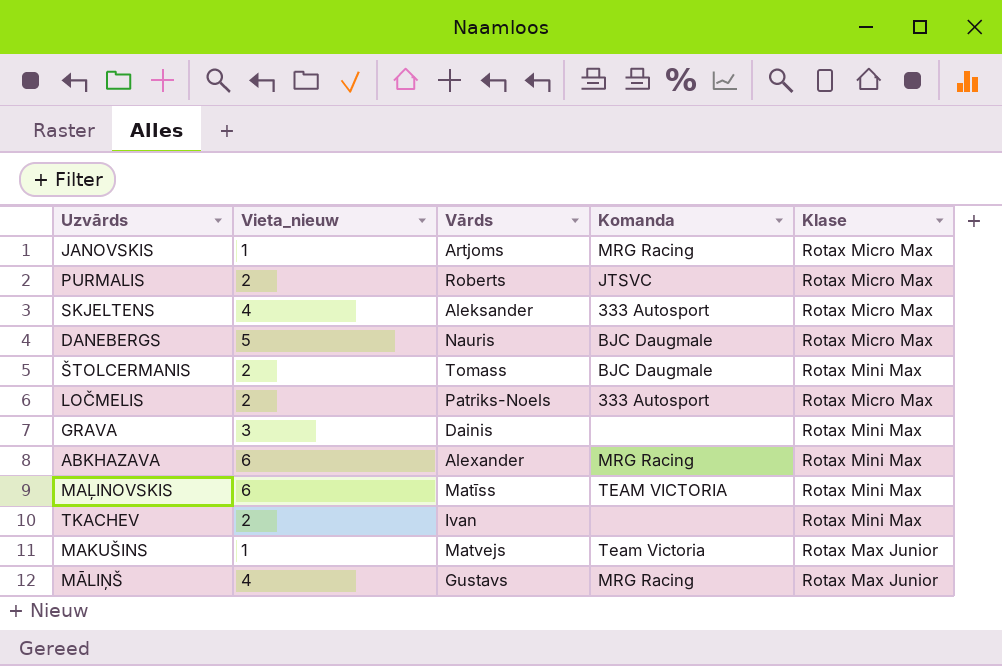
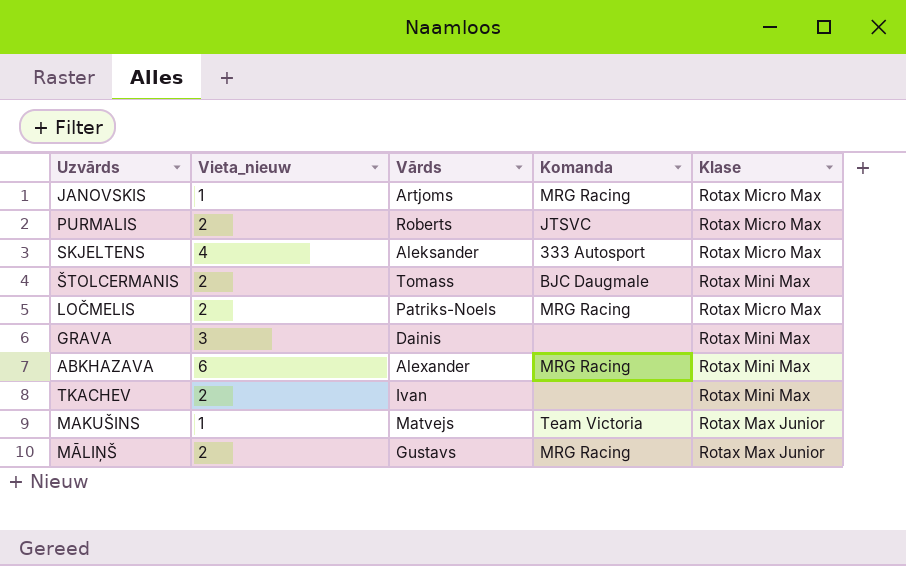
row DANEBERGS: 5 | Nauris | BJC Daugmale | Rotax Micro Max -> none
row MAĻINOVSKIS: 6 | Matīss | TEAM VICTORIA | Rotax Mini Max -> none
LOČMELIS | Komanda: 333 Autosport -> MRG Racing
MĀLIŅŠ | Vieta_nieuw: 4 -> 2

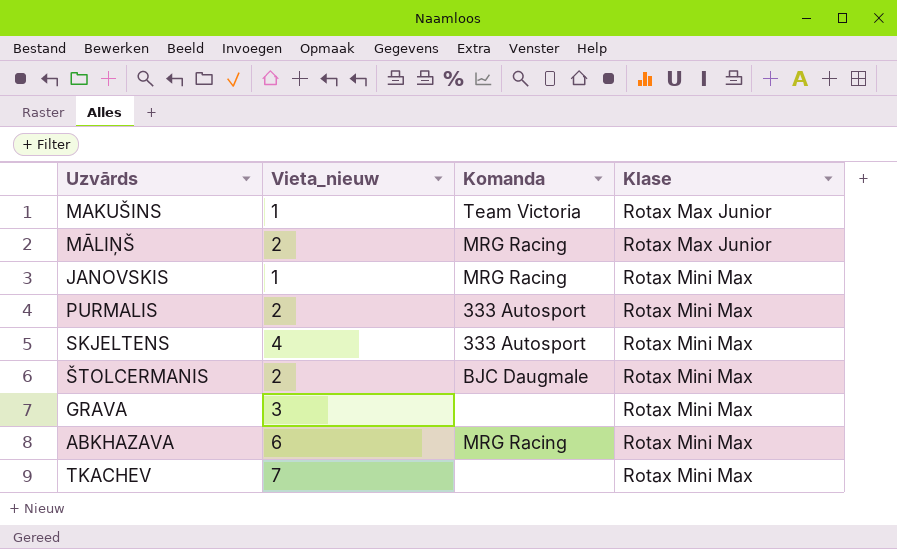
row order: none -> Klase ascending
column Vārds | position: 3 -> none
row LOČMELIS: 2 | Patriks-Noels | MRG Racing | Rotax Micro Max -> none
JANOVSKIS | Klase: Rotax Micro Max -> Rotax Mini Max
PURMALIS | Komanda: JTSVC -> 333 Autosport
PURMALIS | Klase: Rotax Micro Max -> Rotax Mini Max
SKJELTENS | Klase: Rotax Micro Max -> Rotax Mini Max
TKACHEV | Vieta_nieuw: 2 -> 7

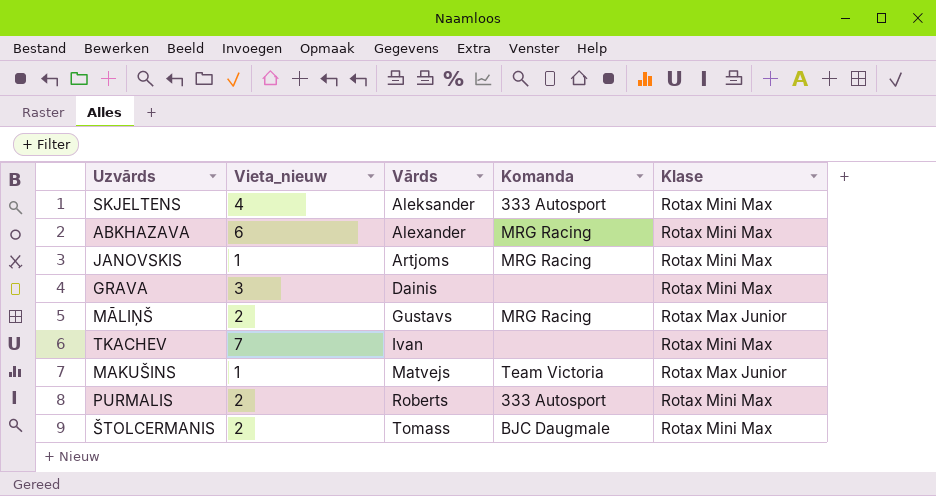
row order: Klase ascending -> Vārds ascending
column Vārds | position: none -> 3

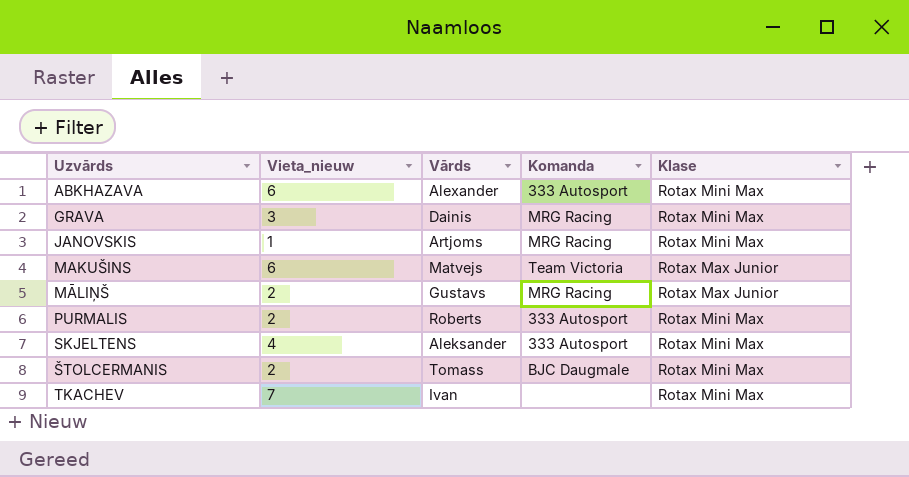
row order: Vārds ascending -> Uzvārds ascending
ABKHAZAVA | Komanda: MRG Racing -> 333 Autosport
GRAVA | Komanda: none -> MRG Racing
MAKUŠINS | Vieta_nieuw: 1 -> 6

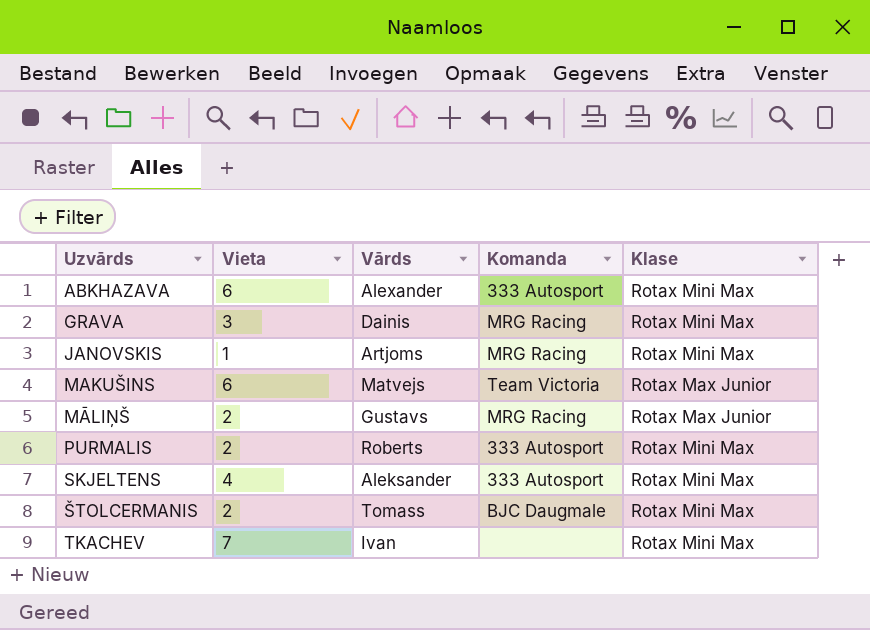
column name: Vieta_nieuw -> Vieta

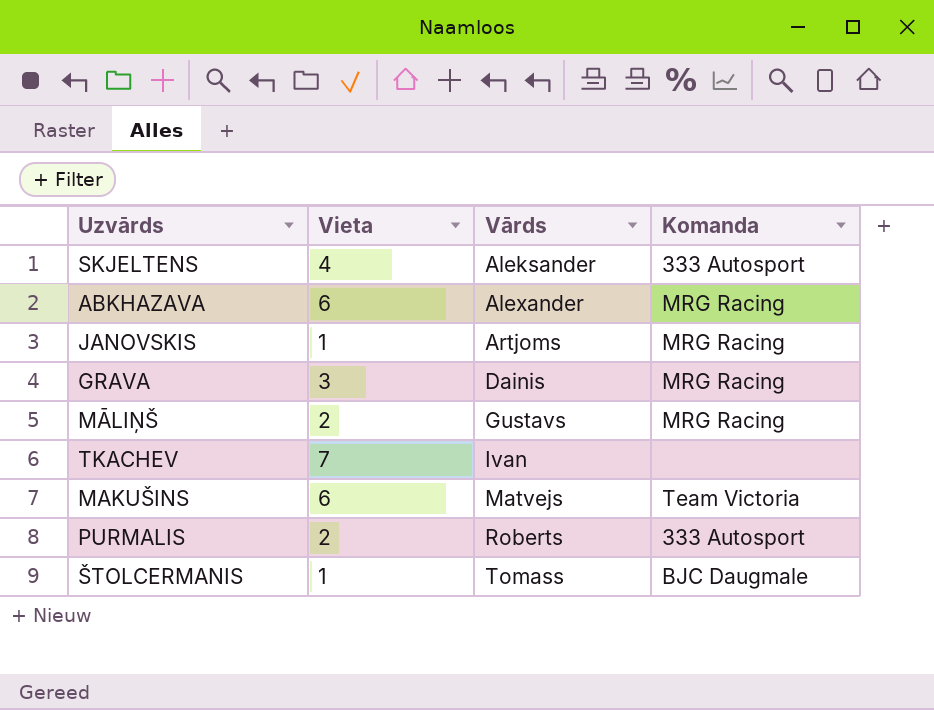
row order: Uzvārds ascending -> Vārds ascending
column Klase | position: 5 -> none
ABKHAZAVA | Komanda: 333 Autosport -> MRG Racing
ŠTOLCERMANIS | Vieta: 2 -> 1

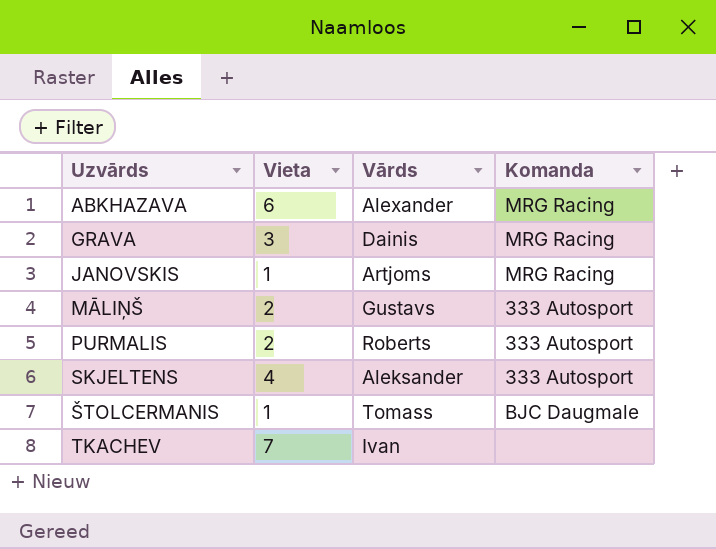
row order: Vārds ascending -> Uzvārds ascending
row MAKUŠINS: 6 | Matvejs | Team Victoria -> none
MĀLIŅŠ | Komanda: MRG Racing -> 333 Autosport

